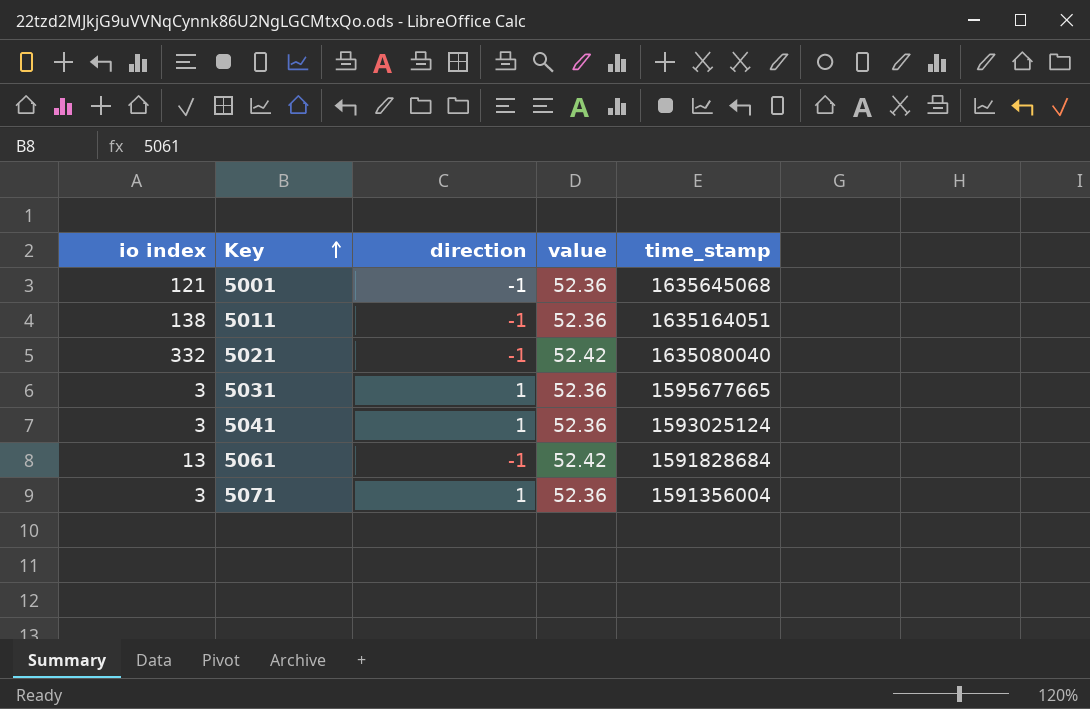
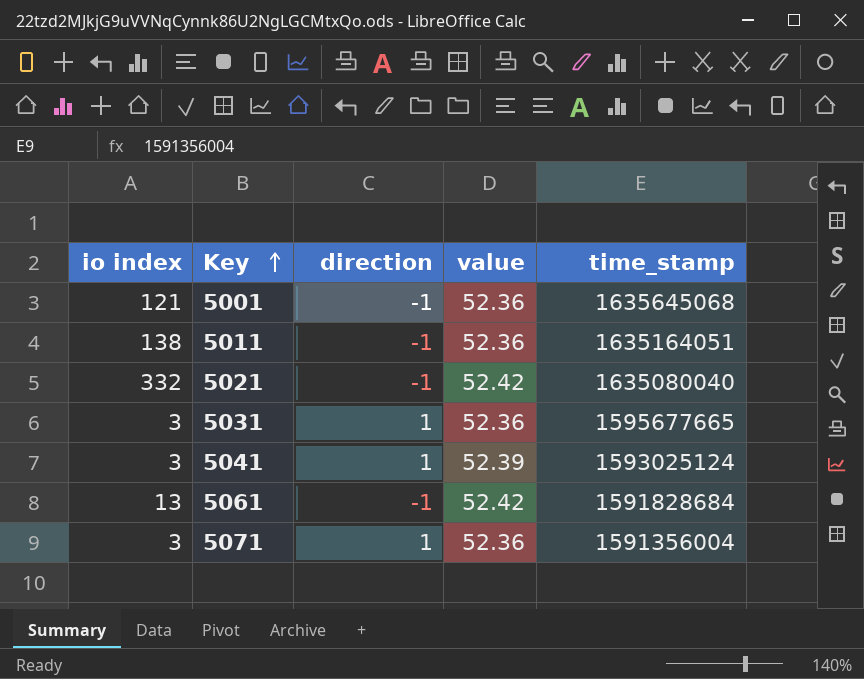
5041 | value: 52.36 -> 52.39

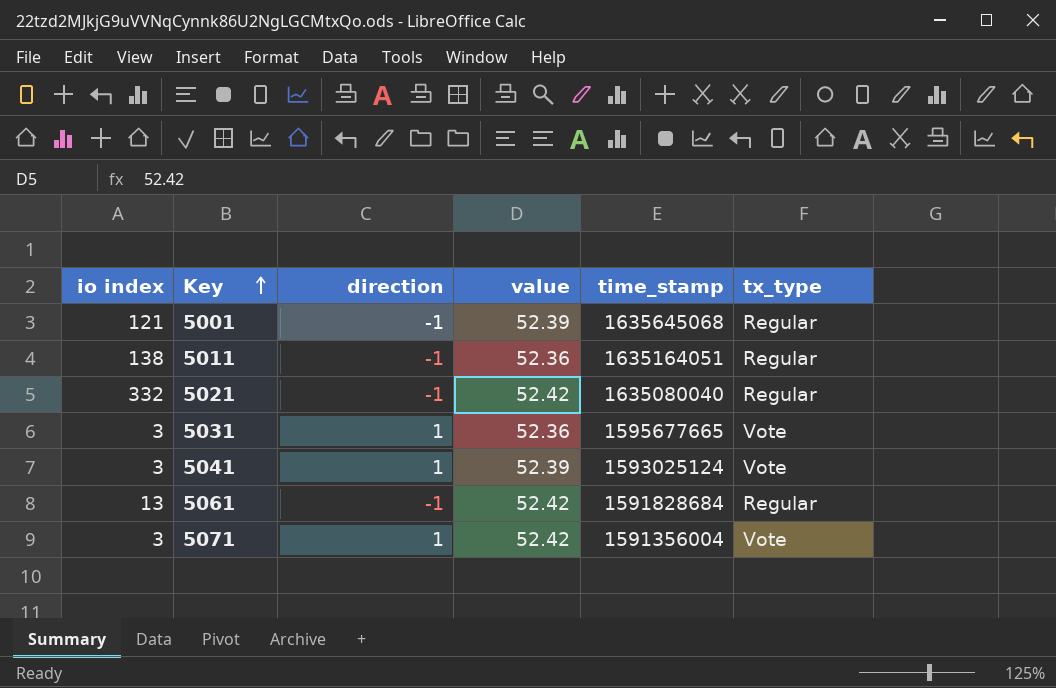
column tx_type | position: none -> 6
5001 | value: 52.36 -> 52.39
5071 | value: 52.36 -> 52.42

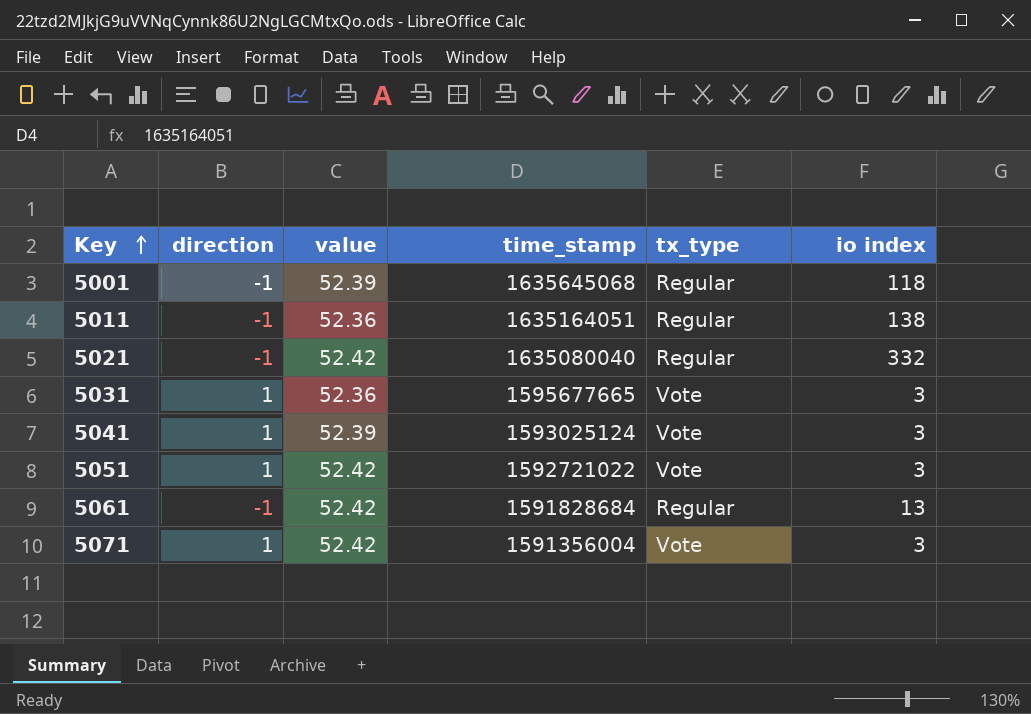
column io index | position: 1 -> 6
5001 | io index: 121 -> 118
row 5051: none -> 1 | 52.42 | 1592721022 | Vote | 3

